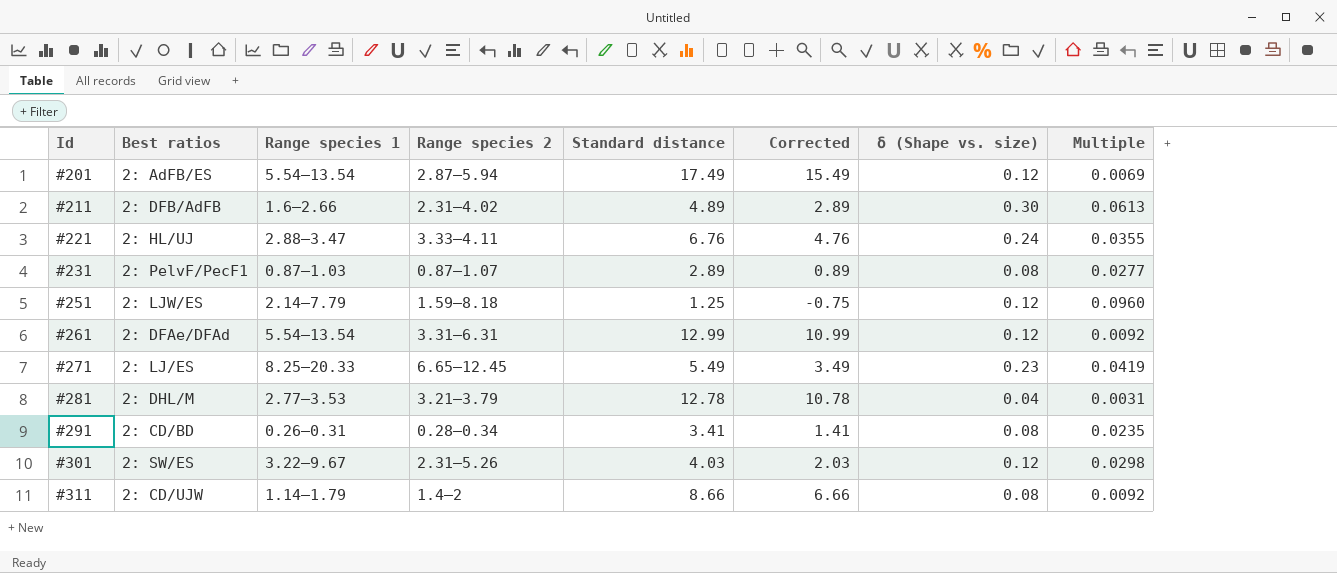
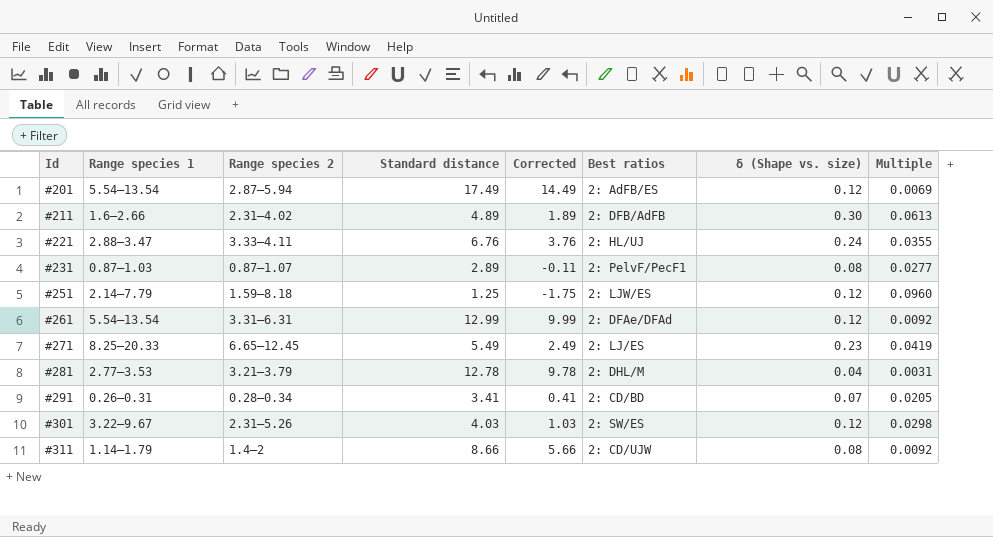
column Corrected | formula: [Standard distance] - 2 -> [Standard distance] - 3
column Best ratios | position: 2 -> 6
#291 | δ (Shape vs. size): 0.08 -> 0.07
#291 | Multiple: 0.0235 -> 0.0205

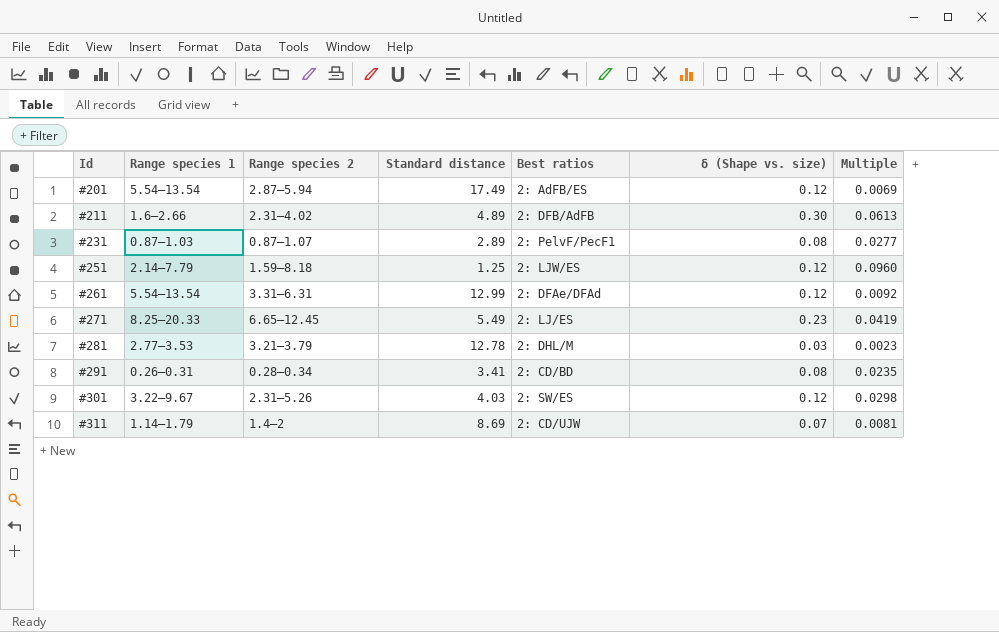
column Corrected | formula: [Standard distance] - 3 -> none
row #221: 2.88–3.47 | 3.33–4.11 | 6.76 | 3.76 | 2: HL/UJ | 0.24 | 0.0355 -> none
#281 | δ (Shape vs. size): 0.04 -> 0.03
#281 | Multiple: 0.0031 -> 0.0023
#291 | δ (Shape vs. size): 0.07 -> 0.08
#291 | Multiple: 0.0205 -> 0.0235
#311 | Standard distance: 8.66 -> 8.69
#311 | δ (Shape vs. size): 0.08 -> 0.07
#311 | Multiple: 0.0092 -> 0.0081

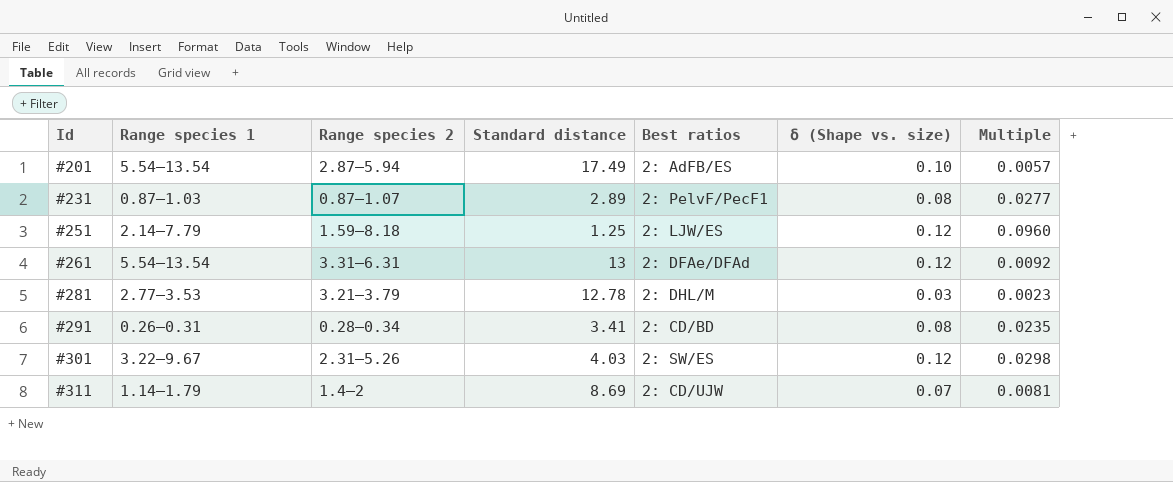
row #211: 1.6–2.66 | 2.31–4.02 | 4.89 | 2: DFB/AdFB | 0.30 | 0.0613 -> none
row #271: 8.25–20.33 | 6.65–12.45 | 5.49 | 2: LJ/ES | 0.23 | 0.0419 -> none
#201 | δ (Shape vs. size): 0.12 -> 0.10
#201 | Multiple: 0.0069 -> 0.0057
#261 | Standard distance: 12.99 -> 13

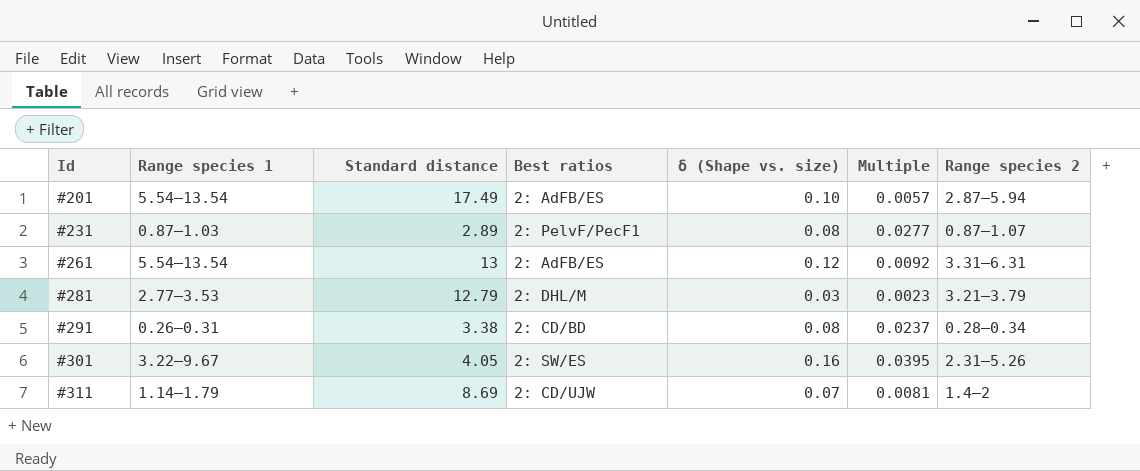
column Range species 2 | position: 3 -> 7
row #251: 2.14–7.79 | 1.59–8.18 | 1.25 | 2: LJW/ES | 0.12 | 0.0960 -> none
#261 | Best ratios: 2: DFAe/DFAd -> 2: AdFB/ES
#281 | Standard distance: 12.78 -> 12.79
#291 | Standard distance: 3.41 -> 3.38
#291 | Multiple: 0.0235 -> 0.0237
#301 | Standard distance: 4.03 -> 4.05
#301 | δ (Shape vs. size): 0.12 -> 0.16
#301 | Multiple: 0.0298 -> 0.0395

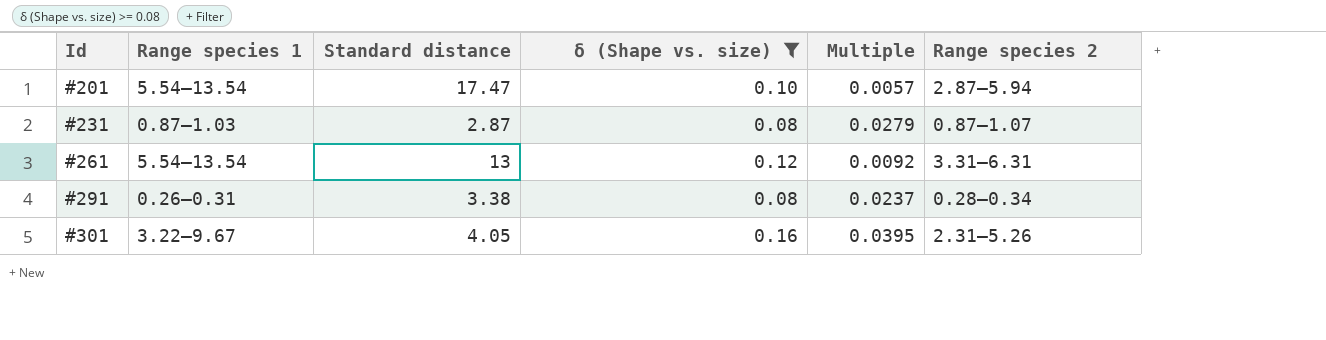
filter: none -> δ (Shape vs. size) >= 0.08
column Best ratios | position: 4 -> none
#201 | Standard distance: 17.49 -> 17.47
#231 | Standard distance: 2.89 -> 2.87
#231 | Multiple: 0.0277 -> 0.0279

